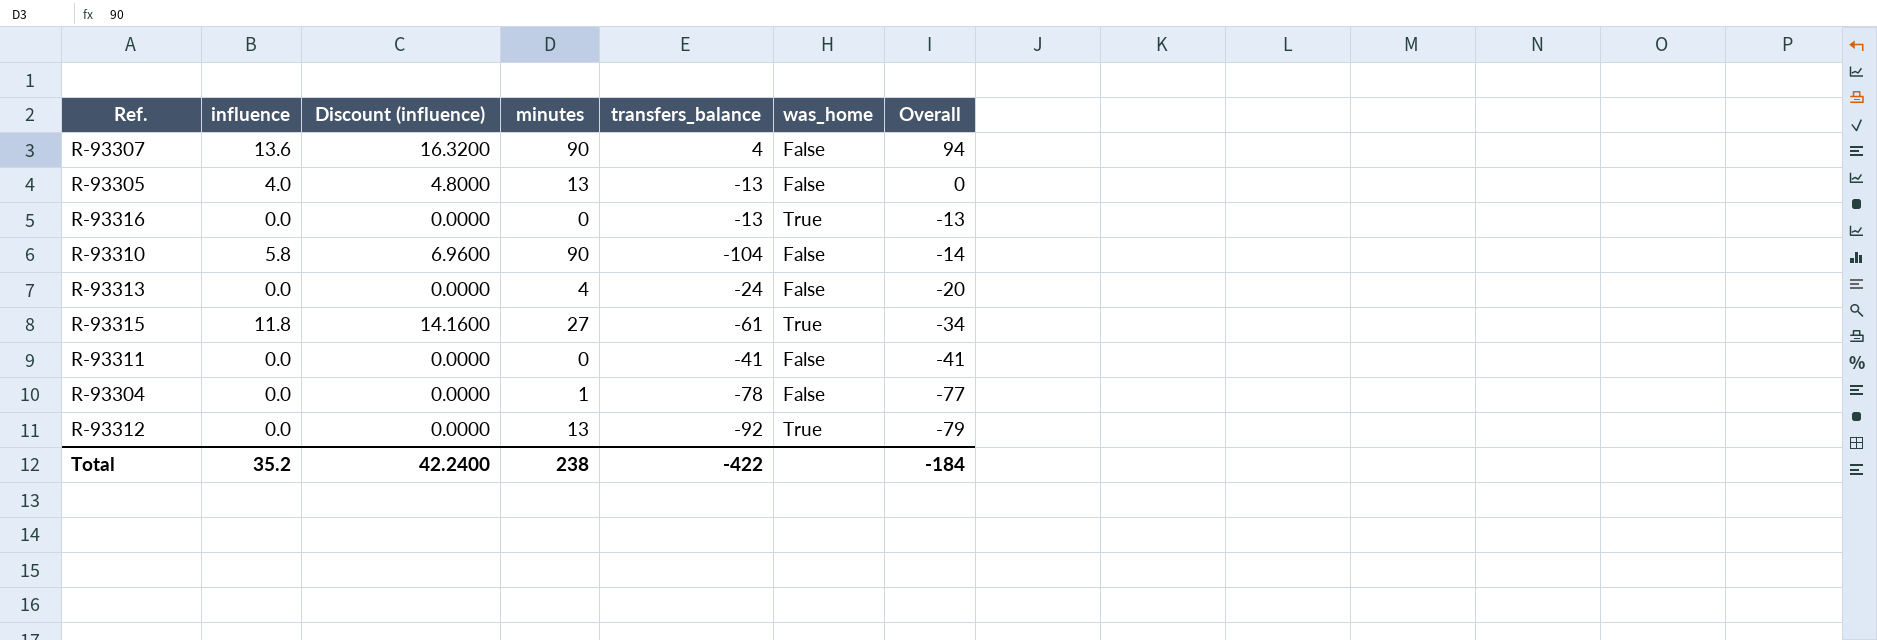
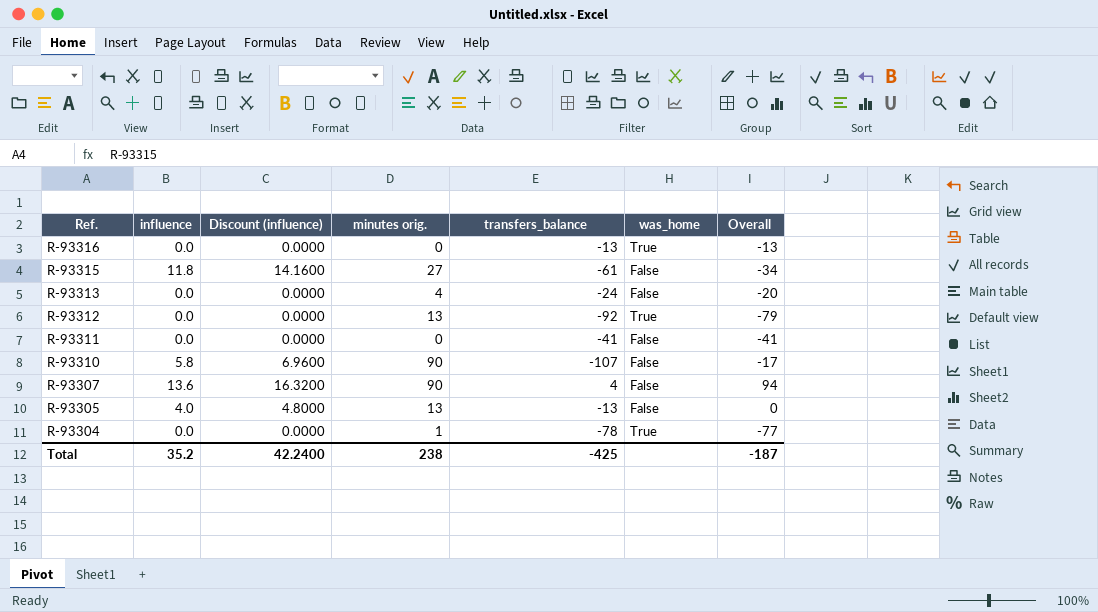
row order: Overall descending -> Ref. descending
column name: minutes -> minutes orig.
R-93315 | was_home: True -> False
R-93310 | transfers_balance: -104 -> -107
R-93310 | Overall: -14 -> -17
R-93304 | was_home: False -> True
Total | transfers_balance: -422 -> -425
Total | Overall: -184 -> -187

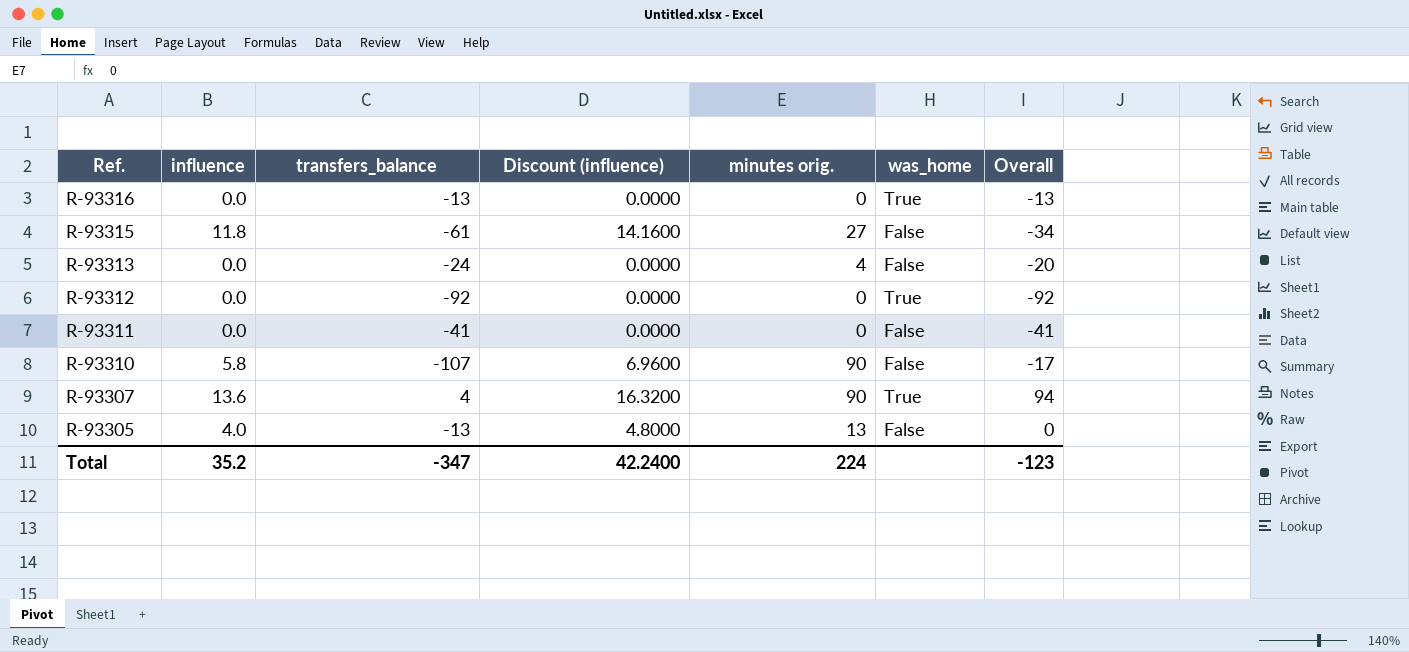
column transfers_balance | position: 5 -> 3
row R-93304: 0.0 | 0.0000 | 1 | -78 | True | -77 -> none
R-93312 | minutes orig.: 13 -> 0
R-93312 | Overall: -79 -> -92
R-93307 | was_home: False -> True
Total | transfers_balance: -425 -> -347
Total | minutes orig.: 238 -> 224
Total | Overall: -187 -> -123

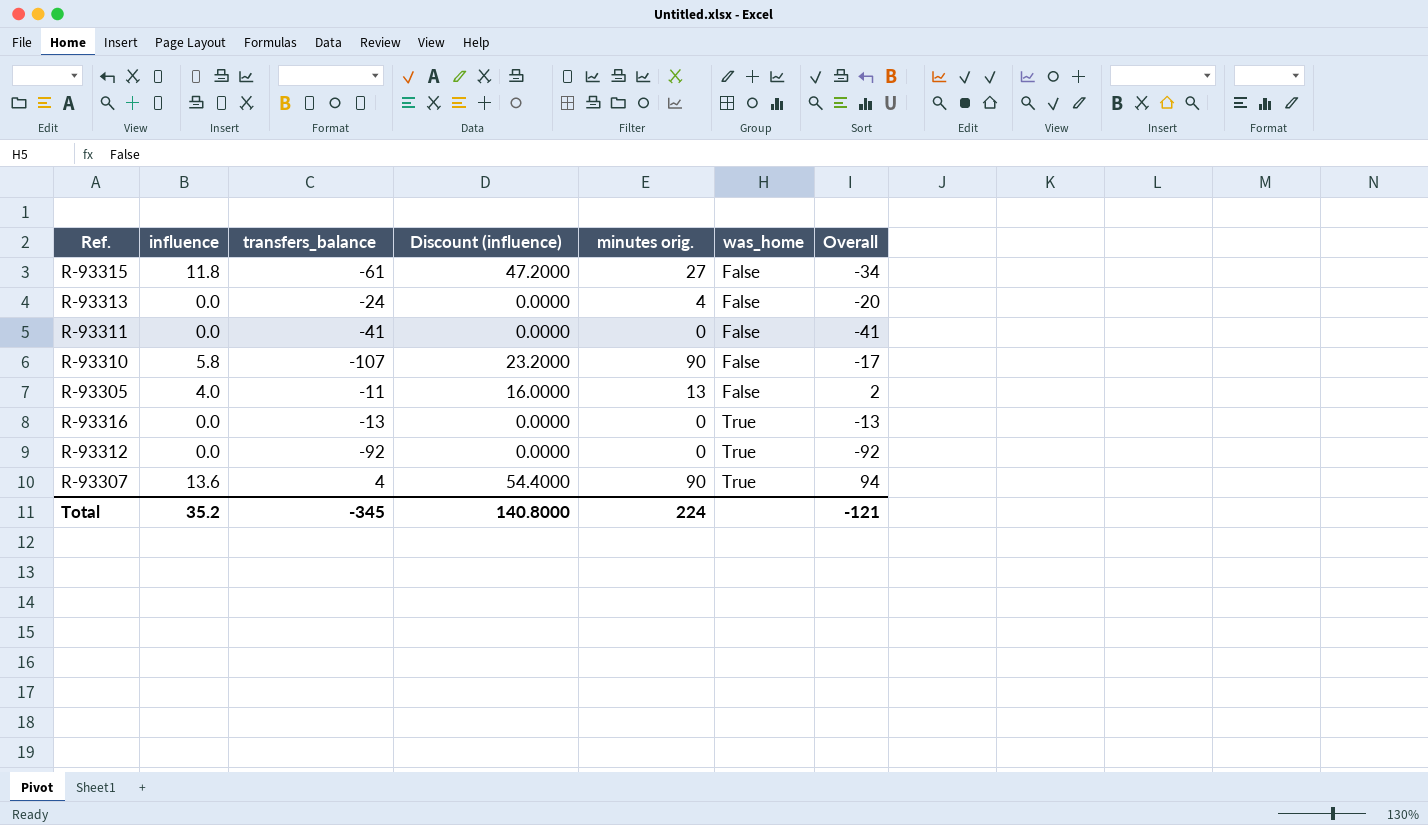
row order: Ref. descending -> was_home ascending
column Discount (influence) | formula: [influence] * 1.2 -> [influence] * 4
R-93305 | transfers_balance: -13 -> -11
R-93305 | Overall: 0 -> 2
Total | transfers_balance: -347 -> -345
Total | Discount (influence): 42.2400 -> 140.8000
Total | Overall: -123 -> -121

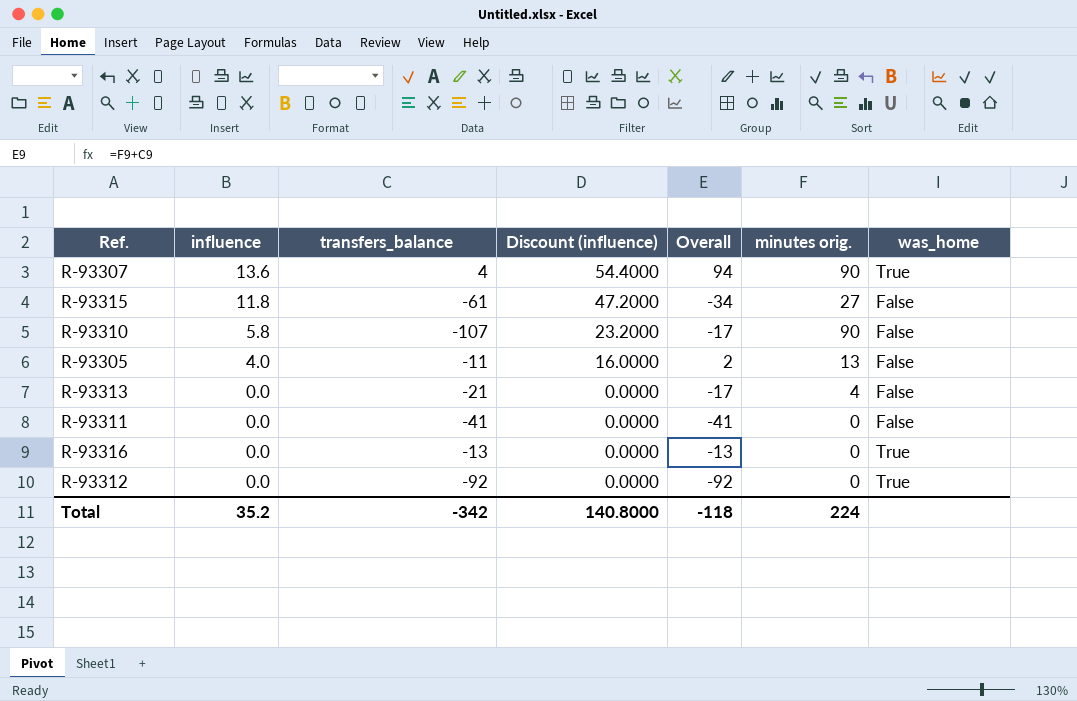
row order: was_home ascending -> influence descending
column Overall | position: 7 -> 5
R-93313 | transfers_balance: -24 -> -21
R-93313 | Overall: -20 -> -17
Total | transfers_balance: -345 -> -342
Total | Overall: -121 -> -118

